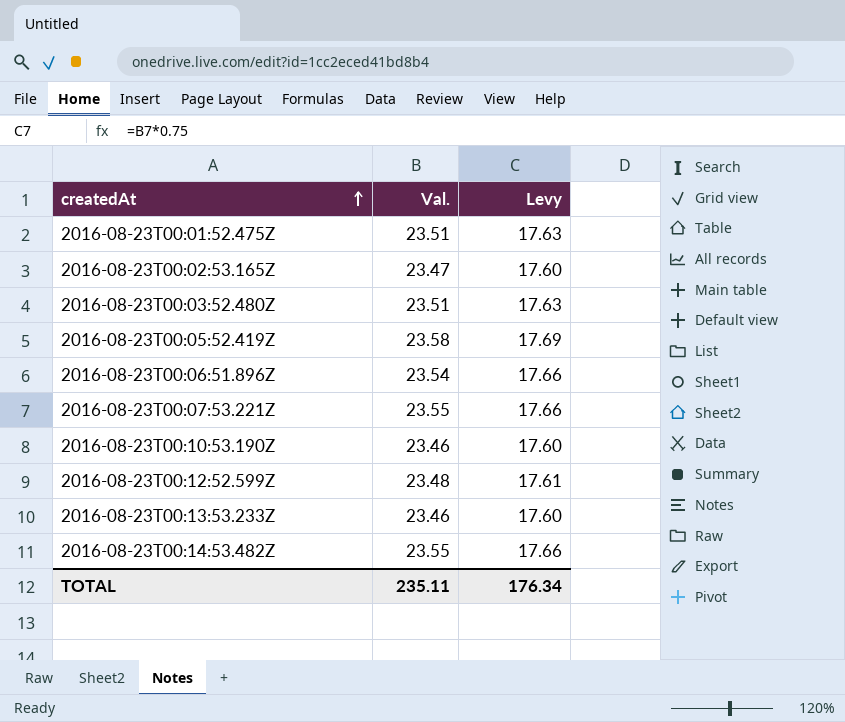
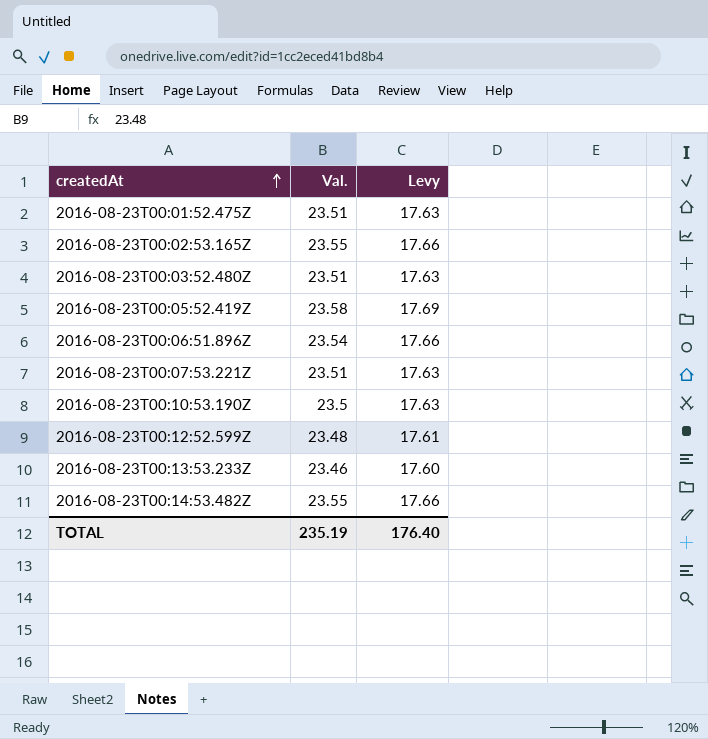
2016-08-23T00:02:53.165Z | Val.: 23.47 -> 23.55
2016-08-23T00:02:53.165Z | Levy: 17.60 -> 17.66
2016-08-23T00:07:53.221Z | Val.: 23.55 -> 23.51
2016-08-23T00:07:53.221Z | Levy: 17.66 -> 17.63
2016-08-23T00:10:53.190Z | Val.: 23.46 -> 23.5
2016-08-23T00:10:53.190Z | Levy: 17.60 -> 17.63
TOTAL | Val.: 235.11 -> 235.19
TOTAL | Levy: 176.34 -> 176.40

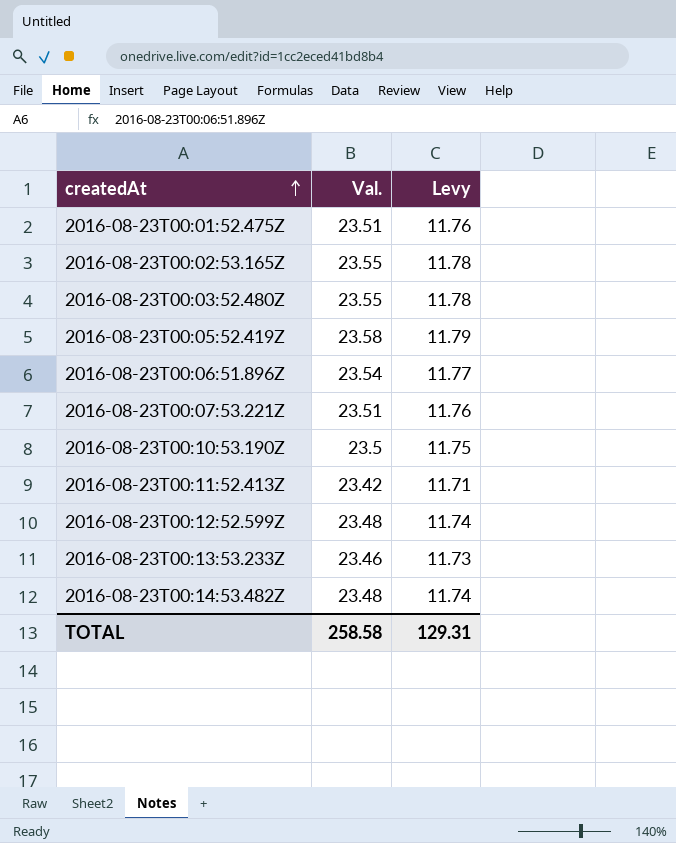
column Levy | formula: [Val.] * 0.75 -> [Val.] * 0.5
2016-08-23T00:03:52.480Z | Val.: 23.51 -> 23.55
row 2016-08-23T00:11:52.413Z: none -> 23.42 | 11.71
2016-08-23T00:14:53.482Z | Val.: 23.55 -> 23.48
TOTAL | Val.: 235.19 -> 258.58
TOTAL | Levy: 176.40 -> 129.31

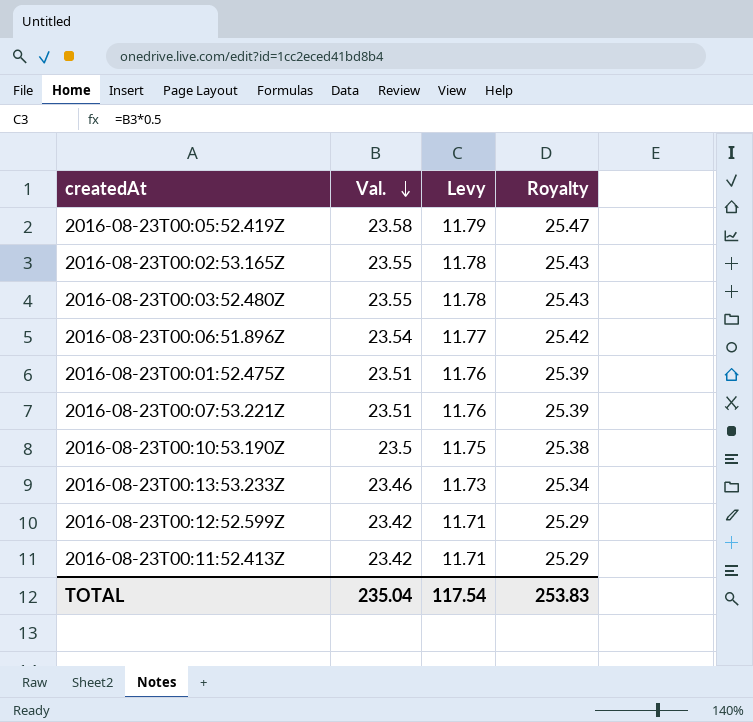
row order: createdAt ascending -> Val. descending
column Royalty | formula: none -> [Val.] * 1.08
row 2016-08-23T00:14:53.482Z: 23.48 | 11.74 -> none
2016-08-23T00:12:52.599Z | Val.: 23.48 -> 23.42
2016-08-23T00:12:52.599Z | Levy: 11.74 -> 11.71
TOTAL | Val.: 258.58 -> 235.04
TOTAL | Levy: 129.31 -> 117.54

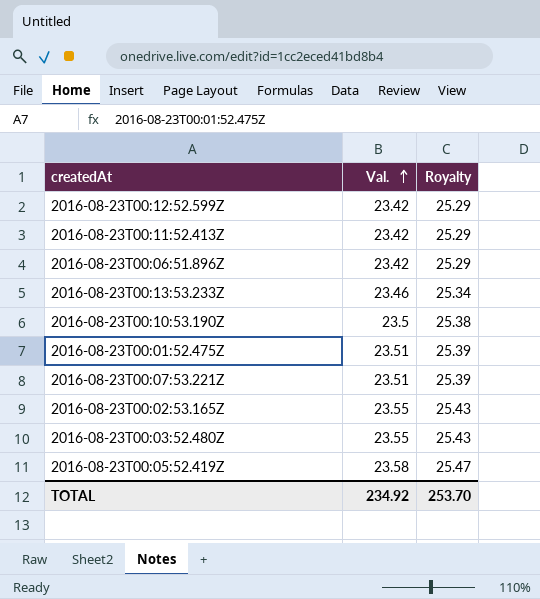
row order: Val. descending -> Val. ascending
column Levy | formula: [Val.] * 0.5 -> none
2016-08-23T00:06:51.896Z | Val.: 23.54 -> 23.42
2016-08-23T00:06:51.896Z | Royalty: 25.42 -> 25.29
TOTAL | Val.: 235.04 -> 234.92
TOTAL | Royalty: 253.83 -> 253.70

